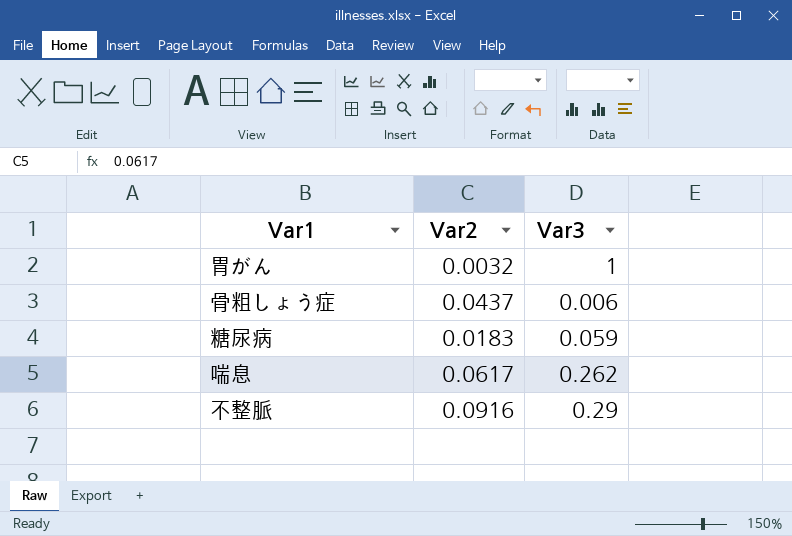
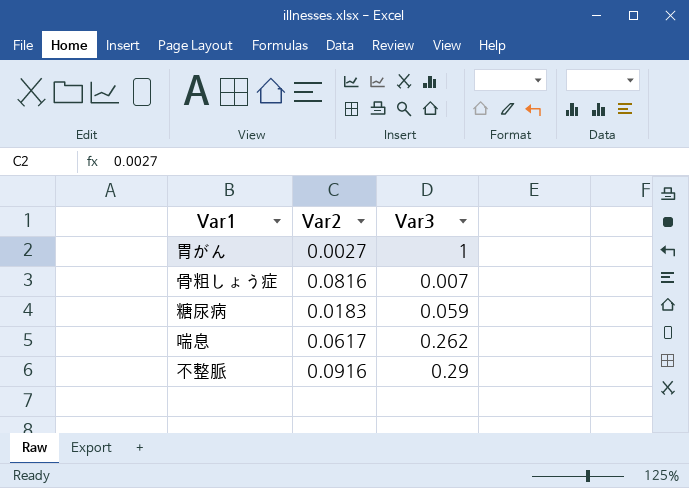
胃がん | Var2: 0.0032 -> 0.0027
骨粗しょう症 | Var2: 0.0437 -> 0.0816
骨粗しょう症 | Var3: 0.006 -> 0.007

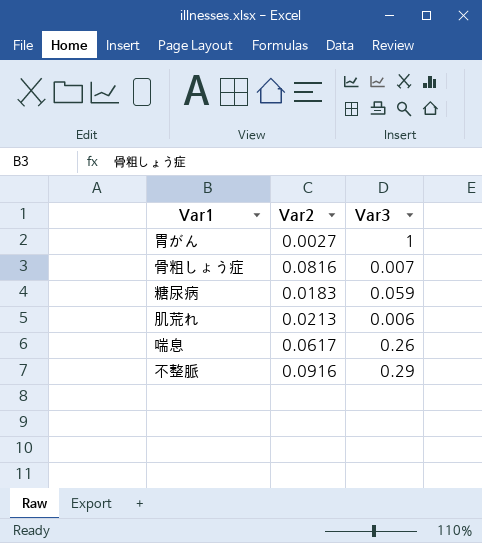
row 肌荒れ: none -> 0.0213 | 0.006
喘息 | Var3: 0.262 -> 0.26

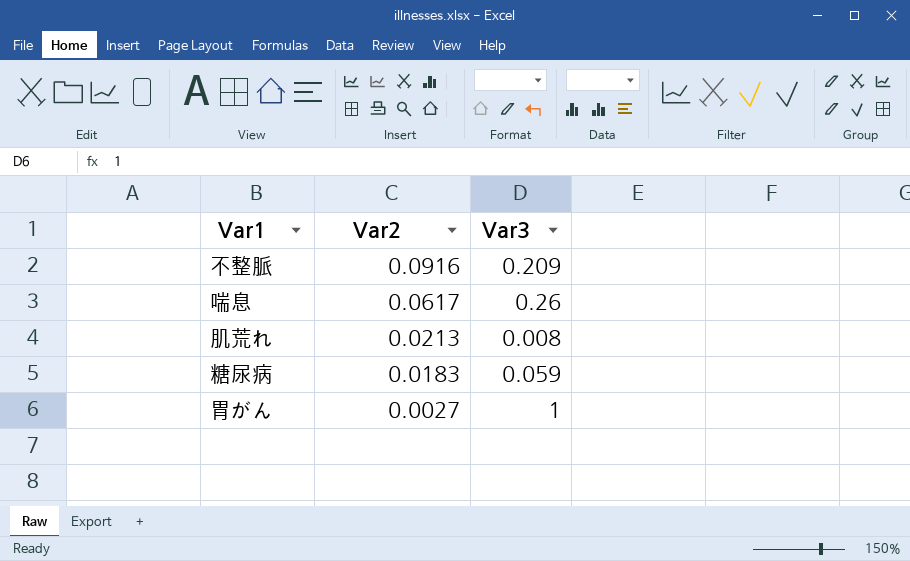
row order: none -> Var2 descending
row 骨粗しょう症: 0.0816 | 0.007 -> none
不整脈 | Var3: 0.29 -> 0.209
肌荒れ | Var3: 0.006 -> 0.008

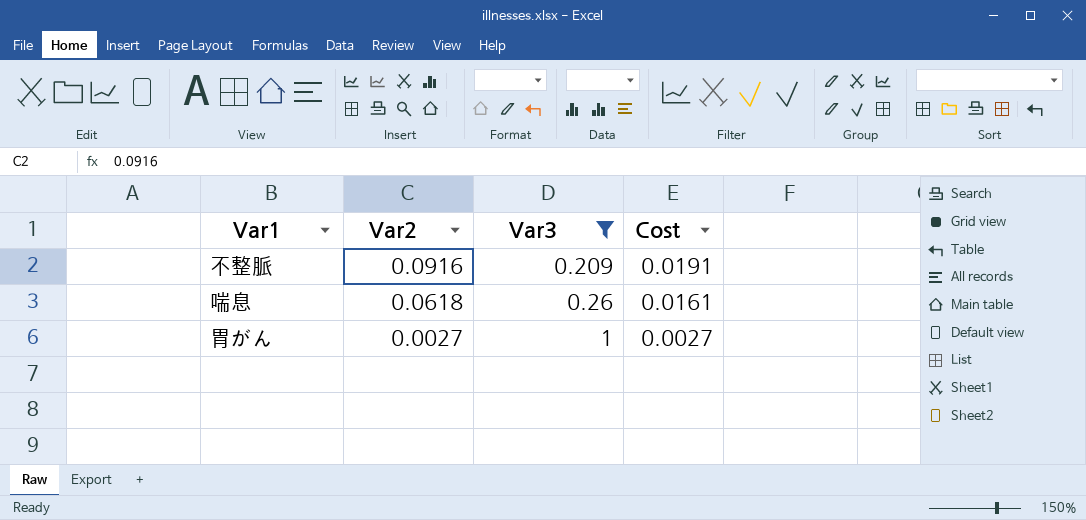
filter: none -> Var3 >= 0.209
column Cost | formula: none -> [Var2] * [Var3]
喘息 | Var2: 0.0617 -> 0.0618

